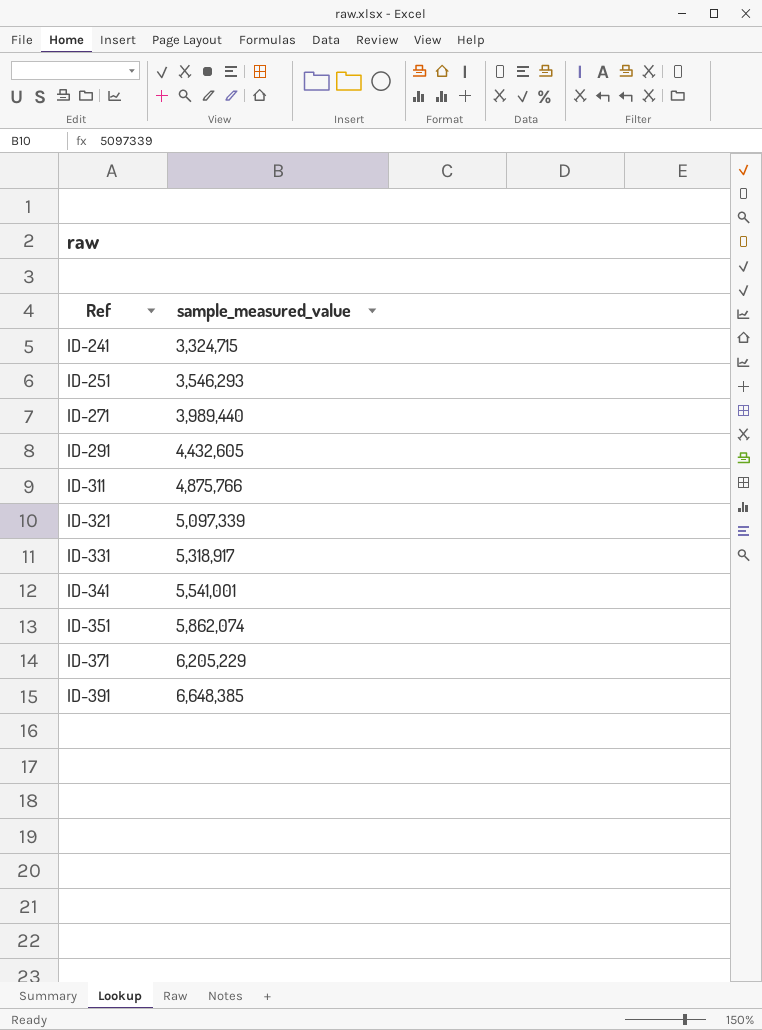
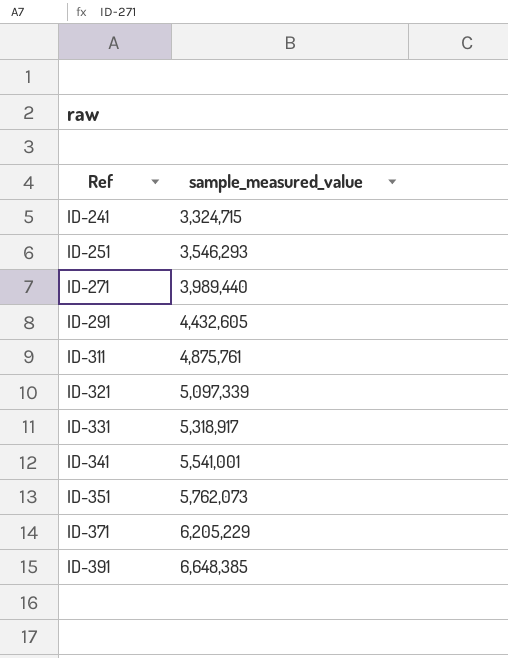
ID-311 | sample_measured_value: 4,875,766 -> 4,875,761
ID-351 | sample_measured_value: 5,862,074 -> 5,762,073

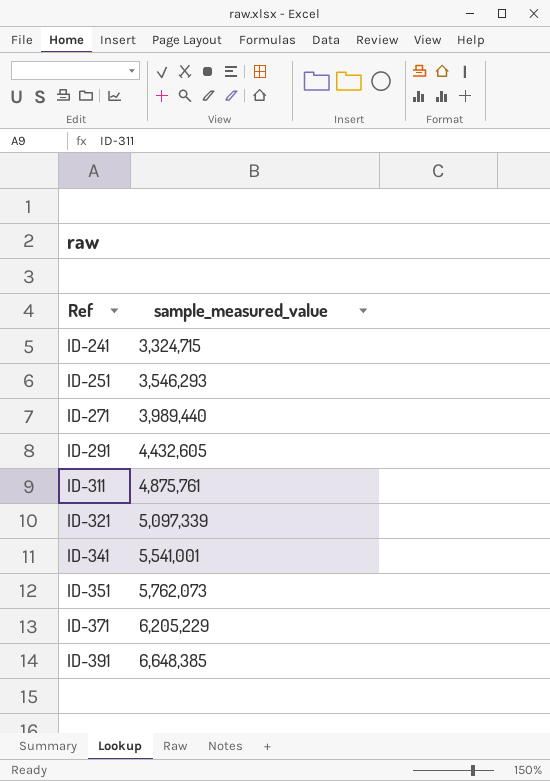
row ID-331: 5,318,917 -> none

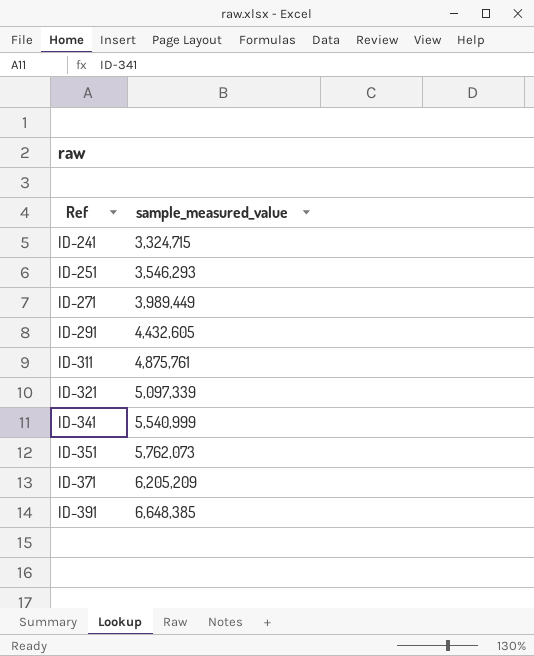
ID-271 | sample_measured_value: 3,989,440 -> 3,989,449
ID-341 | sample_measured_value: 5,541,001 -> 5,540,999
ID-371 | sample_measured_value: 6,205,229 -> 6,205,209

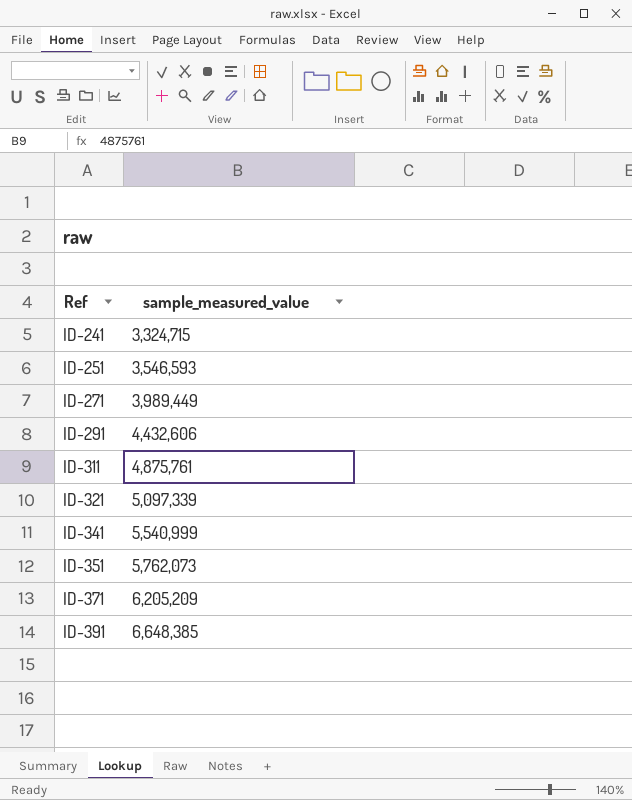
ID-251 | sample_measured_value: 3,546,293 -> 3,546,593
ID-291 | sample_measured_value: 4,432,605 -> 4,432,606

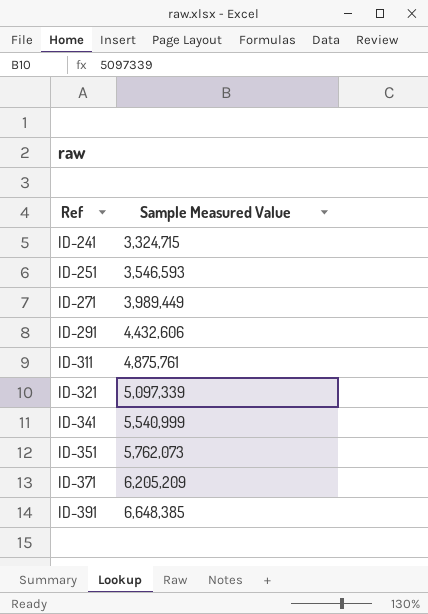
column name: sample_measured_value -> Sample Measured Value

